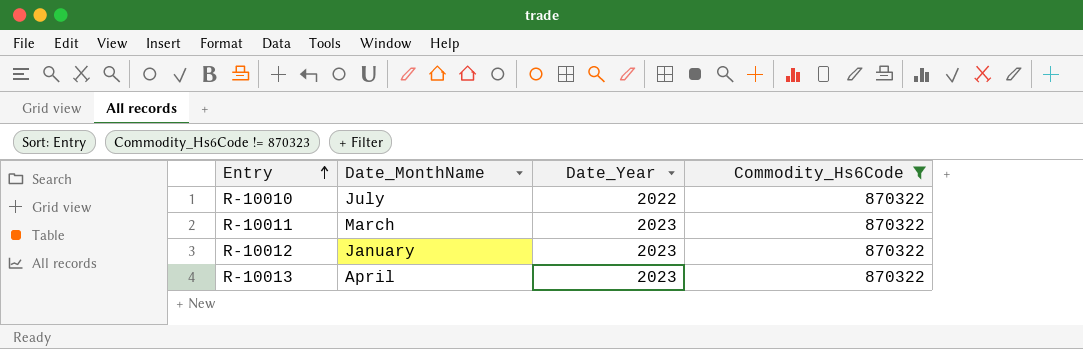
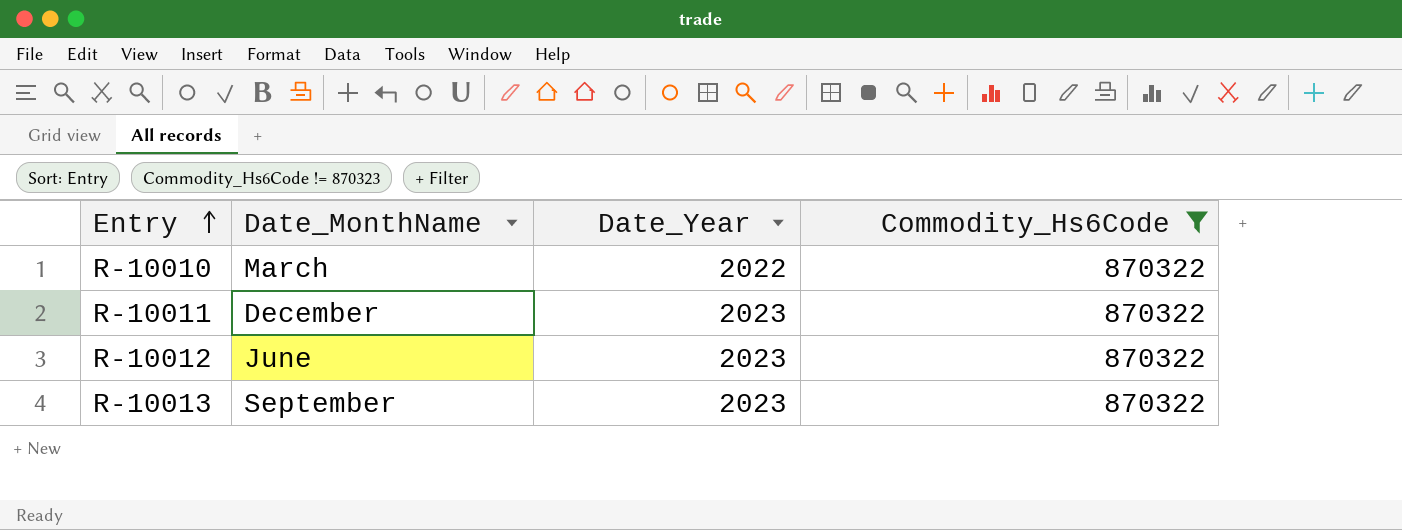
R-10010 | Date_MonthName: July -> March
R-10011 | Date_MonthName: March -> December
R-10012 | Date_MonthName: January -> June
R-10013 | Date_MonthName: April -> September

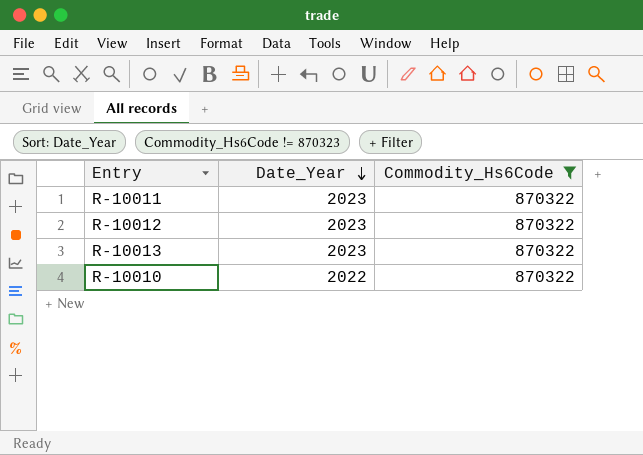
row order: Entry ascending -> Date_Year descending
column Date_MonthName | position: 2 -> none

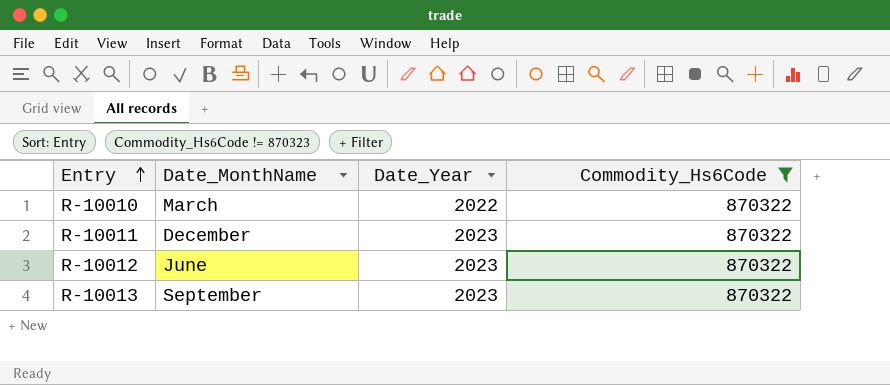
row order: Date_Year descending -> Entry ascending
column Date_MonthName | position: none -> 2

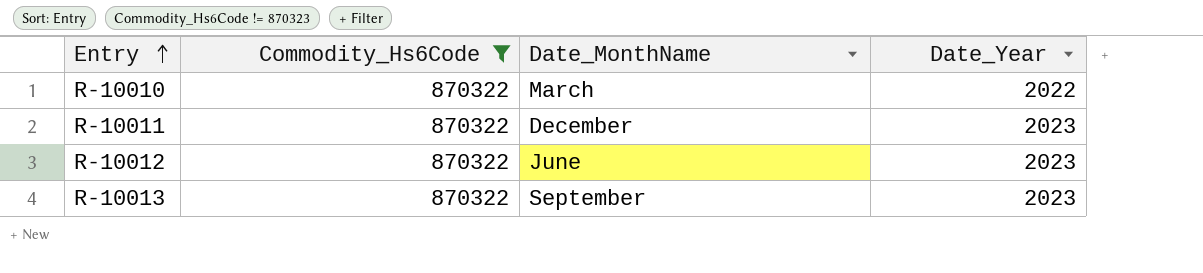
column Commodity_Hs6Code | position: 4 -> 2

